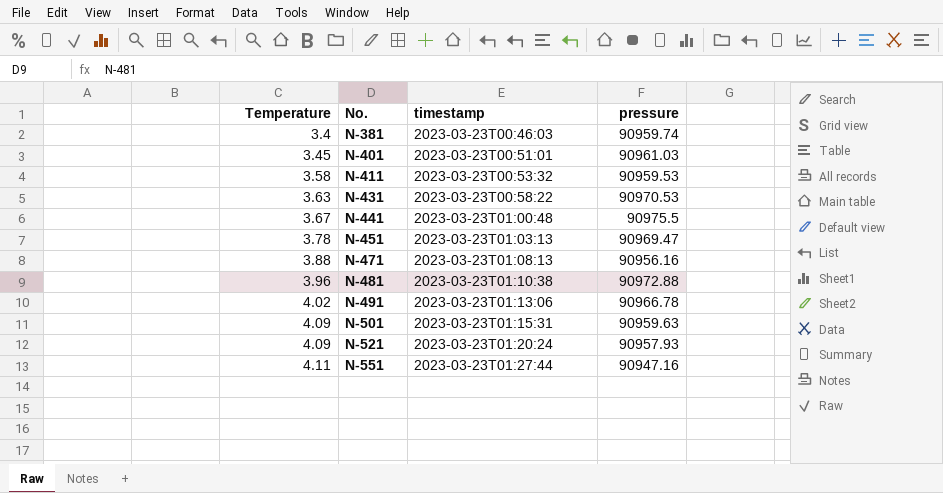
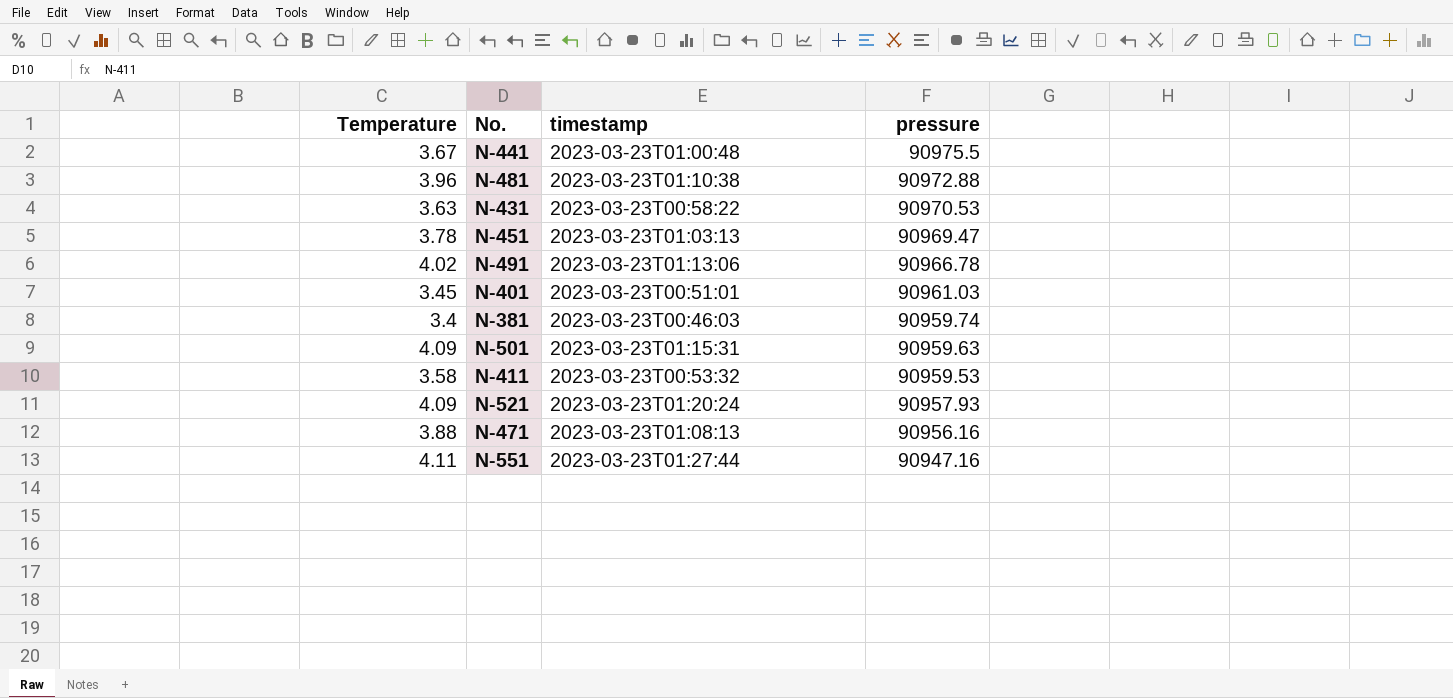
row order: Temperature ascending -> pressure descending

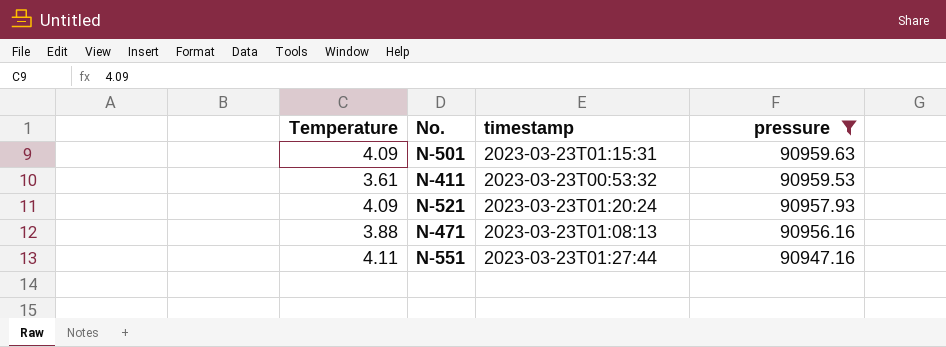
filter: none -> pressure <= 90959.63
N-411 | Temperature: 3.58 -> 3.61

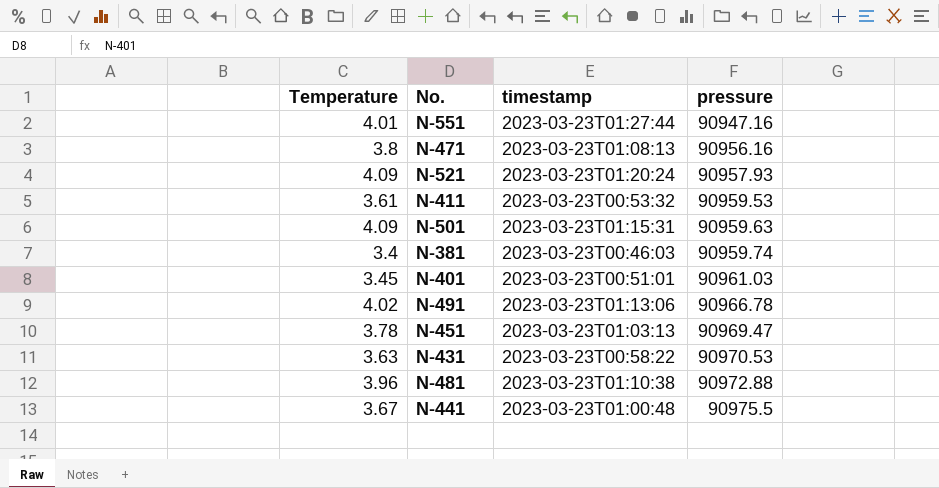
filter: pressure <= 90959.63 -> none
row order: pressure descending -> pressure ascending
N-551 | Temperature: 4.11 -> 4.01
N-471 | Temperature: 3.88 -> 3.8

